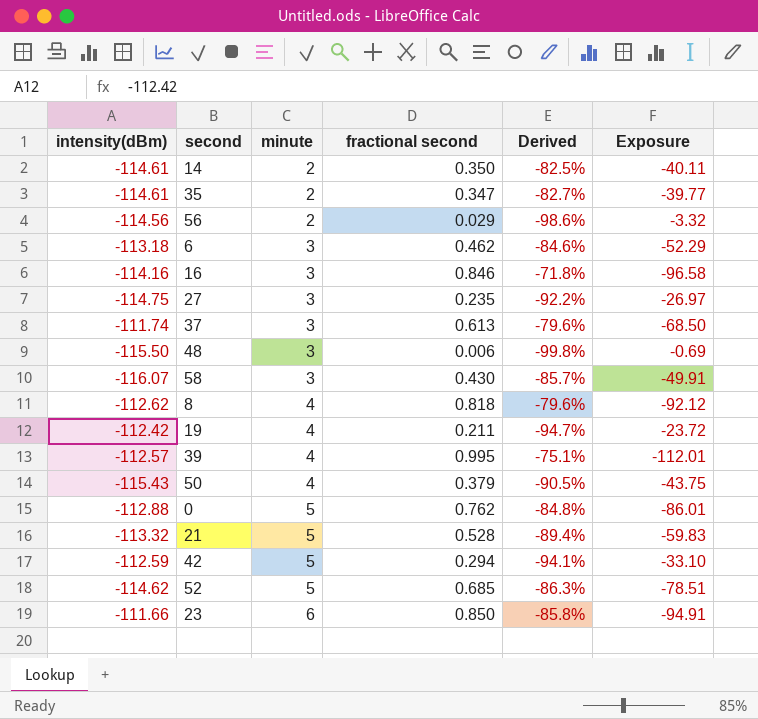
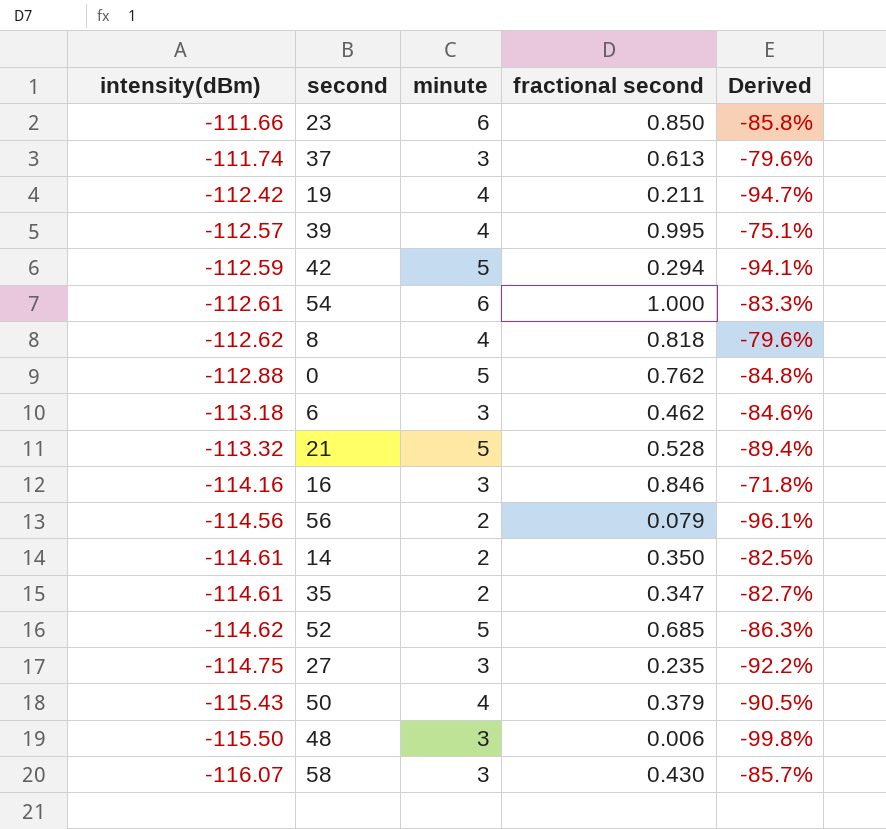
row order: minute ascending -> intensity(dBm) descending
column Exposure | formula: [intensity(dBm)] * [fractional second] -> none
row 54: none -> -112.61 | 6 | 1.000 | -83.3%
56 | fractional second: 0.029 -> 0.079
56 | Derived: -98.6% -> -96.1%

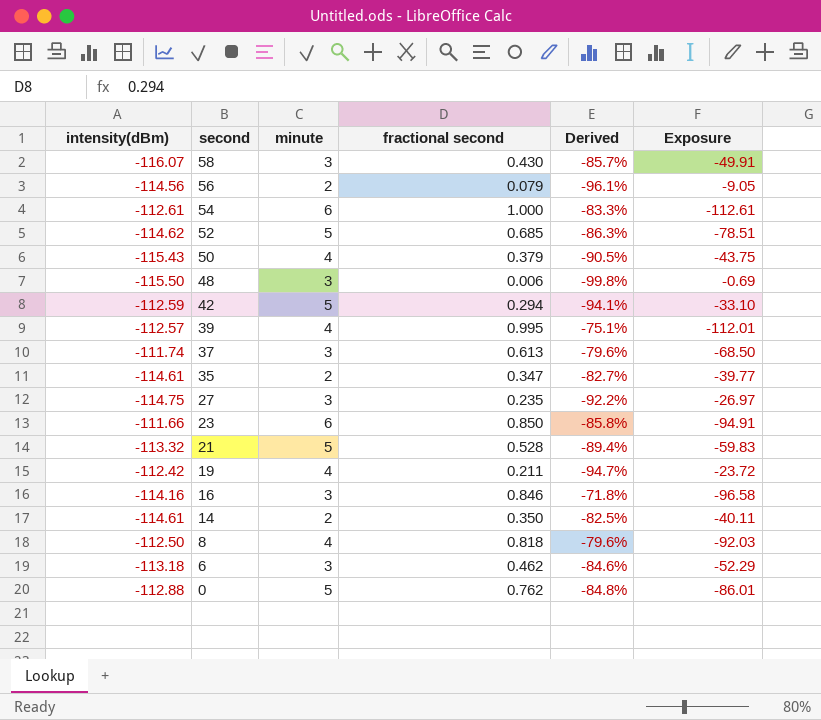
row order: intensity(dBm) descending -> second descending
column Exposure | formula: none -> [intensity(dBm)] * [fractional second]
8 | intensity(dBm): -112.62 -> -112.50

